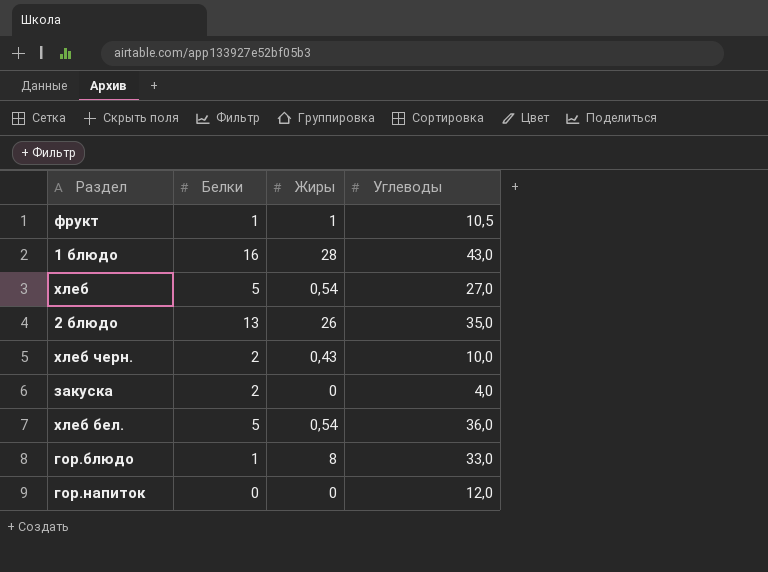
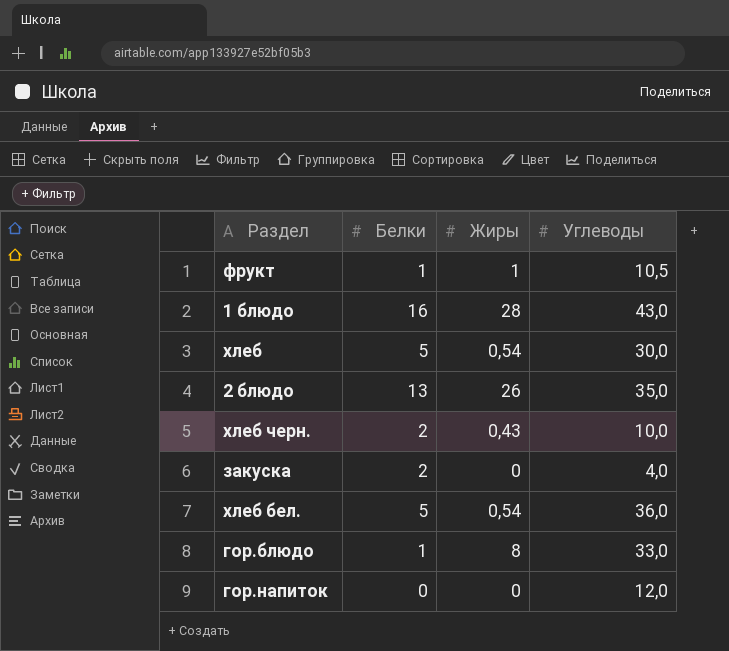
хлеб | Углеводы: 27,0 -> 30,0

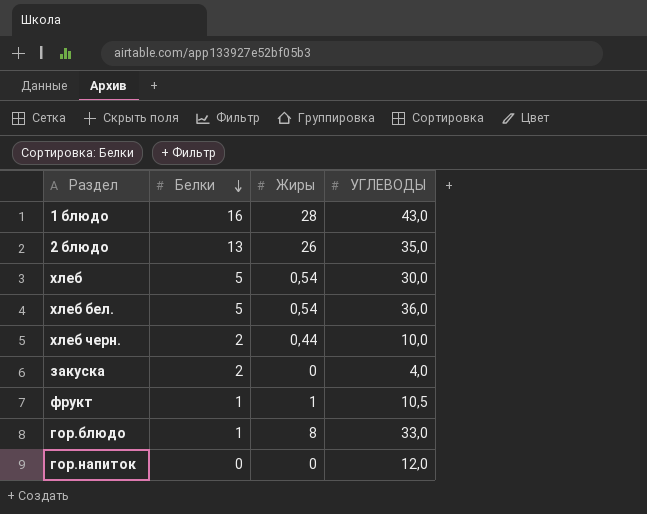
row order: none -> Белки descending
column name: Углеводы -> УГЛЕВОДЫ
хлеб черн. | Жиры: 0,43 -> 0,44

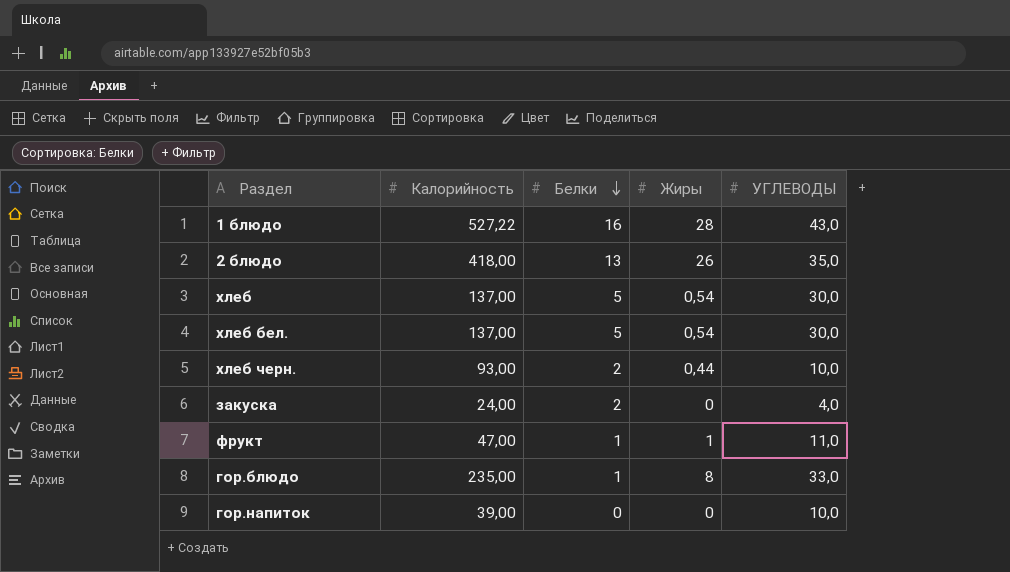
column Калорийность | position: none -> 2
хлеб бел. | УГЛЕВОДЫ: 36,0 -> 30,0
фрукт | УГЛЕВОДЫ: 10,5 -> 11,0
гор.напиток | УГЛЕВОДЫ: 12,0 -> 10,0

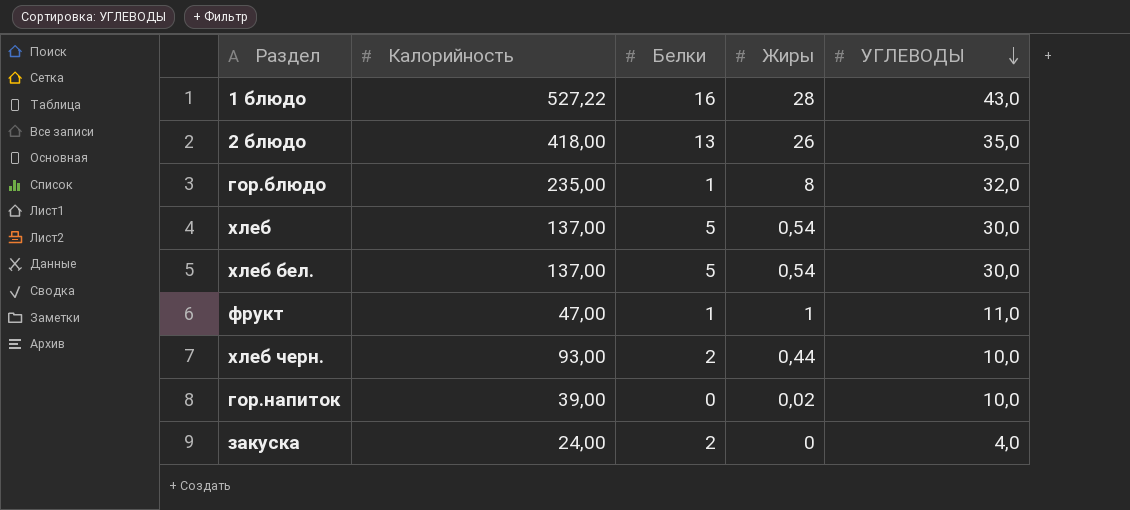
row order: Белки descending -> УГЛЕВОДЫ descending
гор.блюдо | УГЛЕВОДЫ: 33,0 -> 32,0
гор.напиток | Жиры: 0 -> 0,02

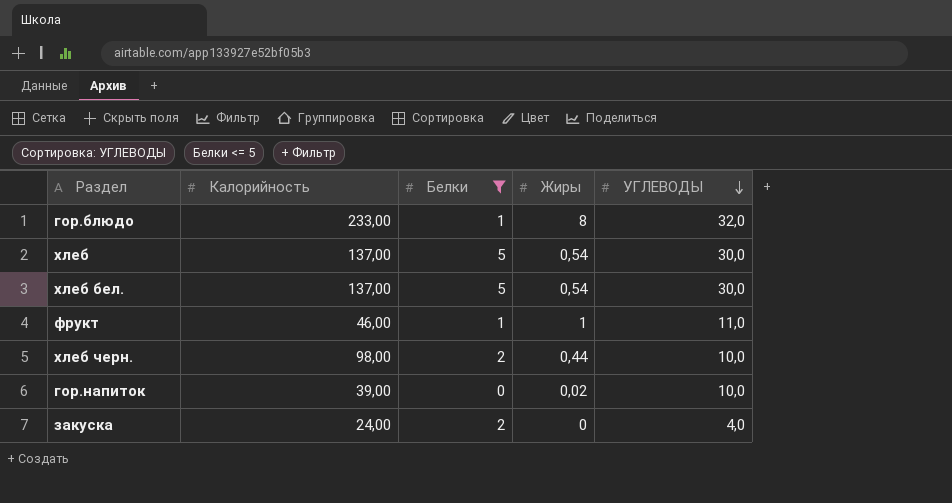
filter: none -> Белки <= 5
гор.блюдо | Калорийность: 235,00 -> 233,00
фрукт | Калорийность: 47,00 -> 46,00
хлеб черн. | Калорийность: 93,00 -> 98,00

